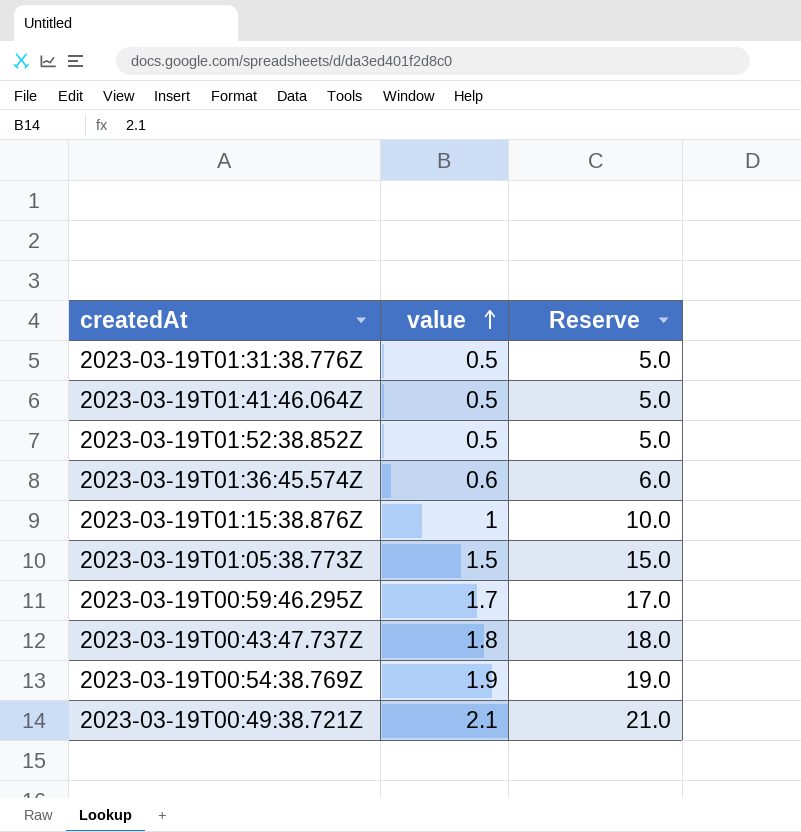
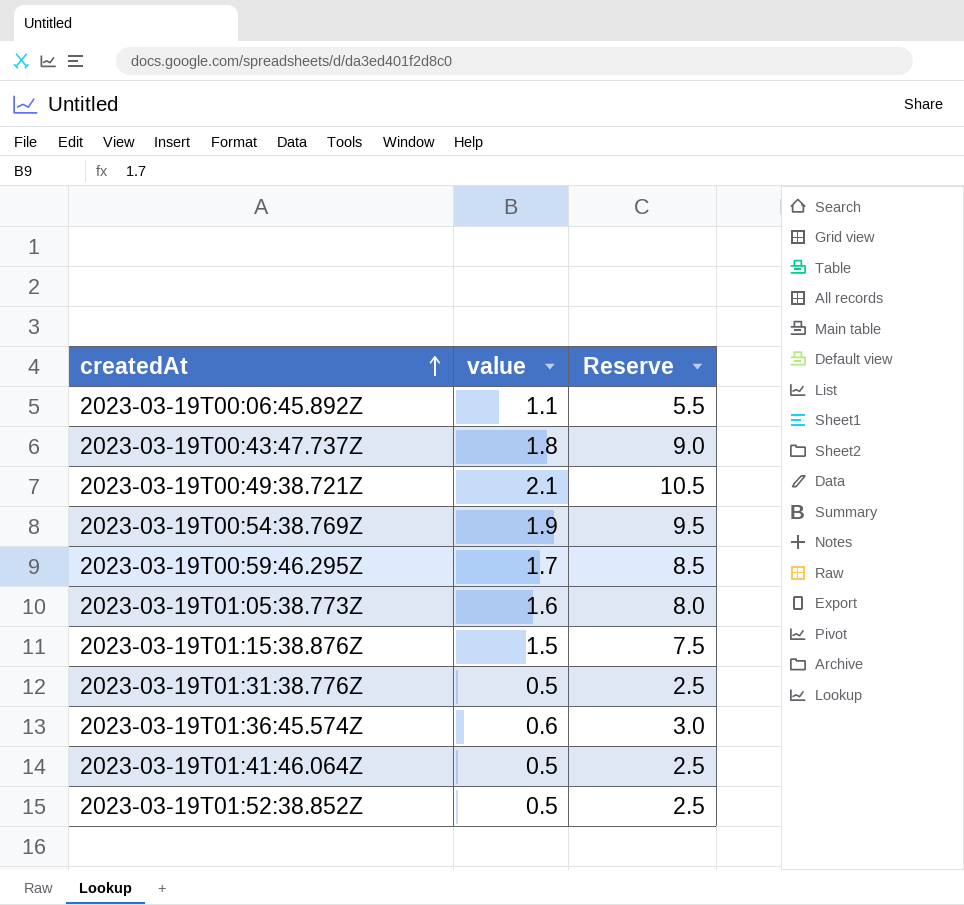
row order: value ascending -> createdAt ascending
column Reserve | formula: [value] * 10 -> [value] * 5
row 2023-03-19T00:06:45.892Z: none -> 1.1 | 5.5
2023-03-19T01:05:38.773Z | value: 1.5 -> 1.6
2023-03-19T01:15:38.876Z | value: 1 -> 1.5

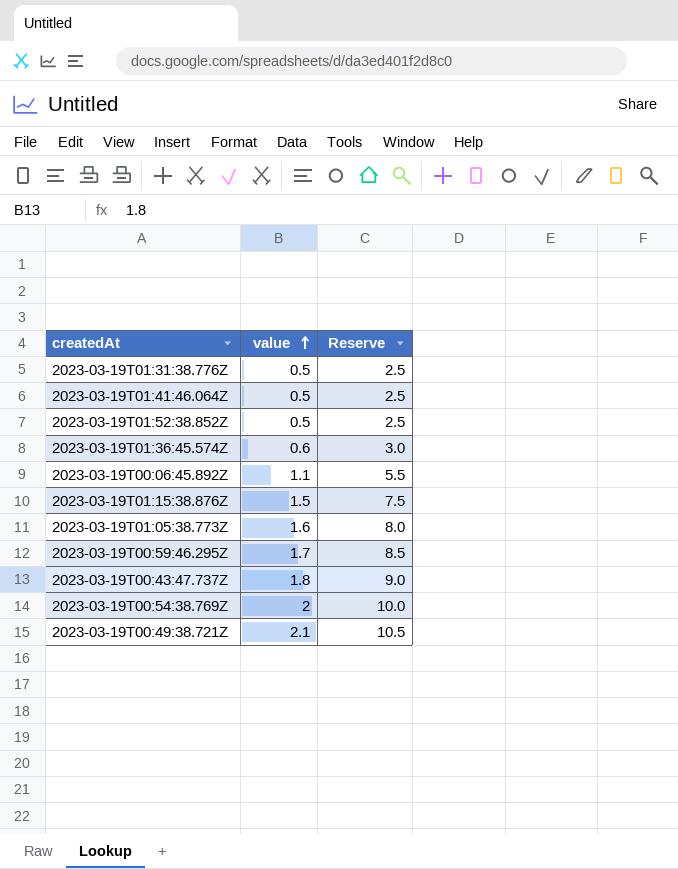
row order: createdAt ascending -> value ascending
2023-03-19T00:54:38.769Z | value: 1.9 -> 2
2023-03-19T00:54:38.769Z | Reserve: 9.5 -> 10.0

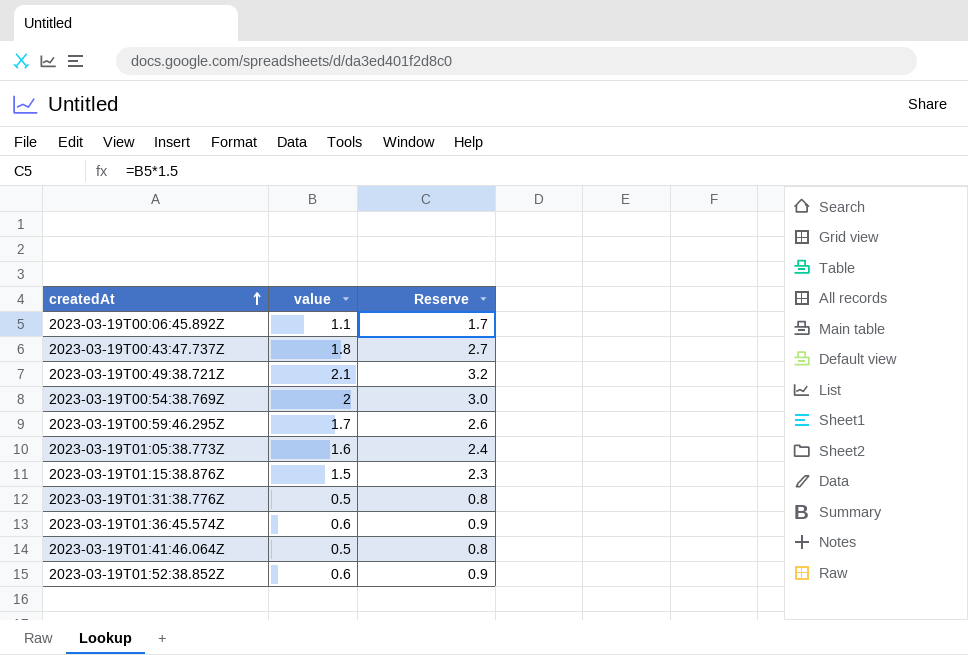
row order: value ascending -> createdAt ascending
column Reserve | formula: [value] * 5 -> [value] * 1.5
2023-03-19T01:52:38.852Z | value: 0.5 -> 0.6

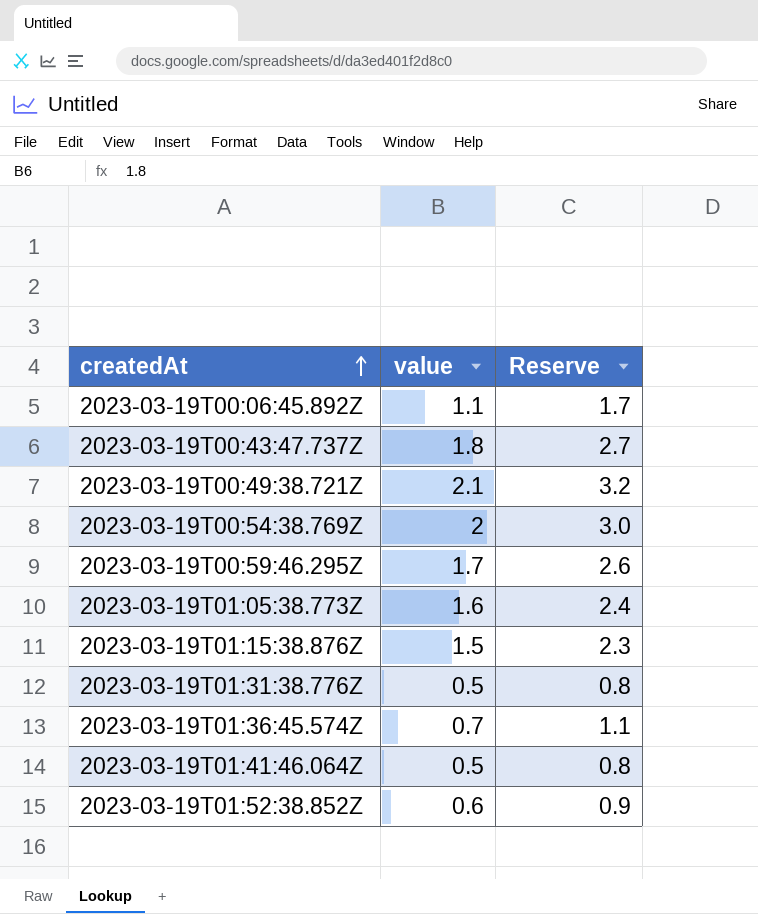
2023-03-19T01:36:45.574Z | value: 0.6 -> 0.7
2023-03-19T01:36:45.574Z | Reserve: 0.9 -> 1.1

